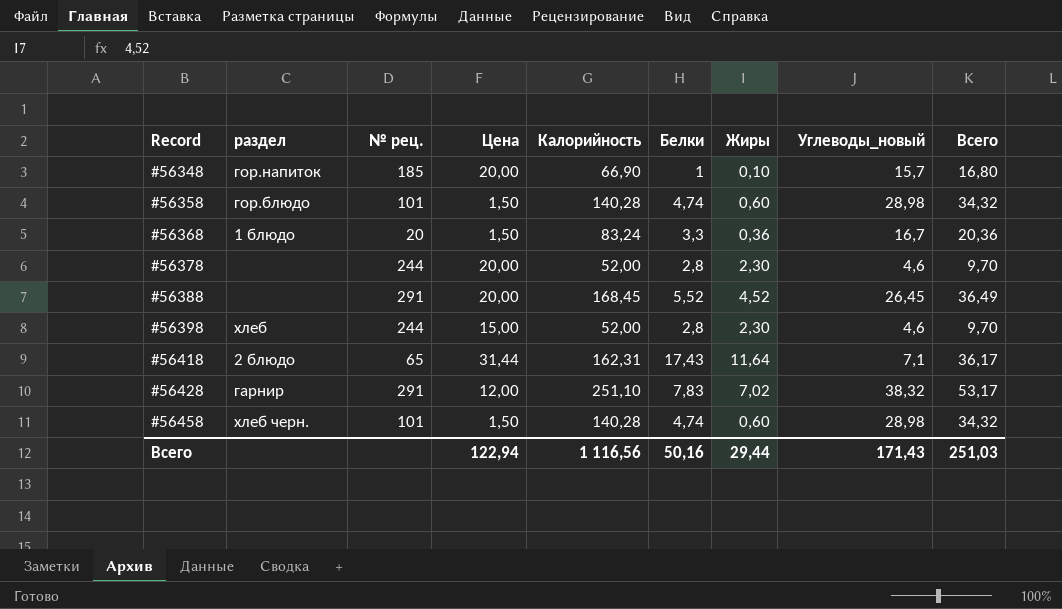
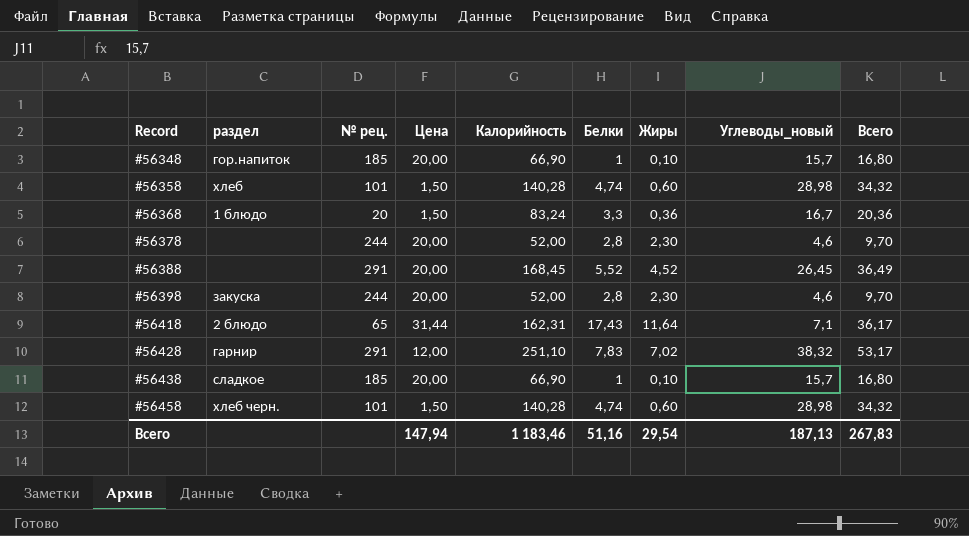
#56358 | раздел: гор.блюдо -> хлеб
#56398 | раздел: хлеб -> закуска
#56398 | Цена: 15,00 -> 20,00
row #56438: none -> сладкое | 185 | 20,00 | 66,90 | 1 | 0,10 | 15,7 | 16,80
Всего | Цена: 122,94 -> 147,94
Всего | Калорийность: 1 116,56 -> 1 183,46
Всего | Белки: 50,16 -> 51,16
Всего | Жиры: 29,44 -> 29,54
Всего | Углеводы_новый: 171,43 -> 187,13
Всего | Всего: 251,03 -> 267,83

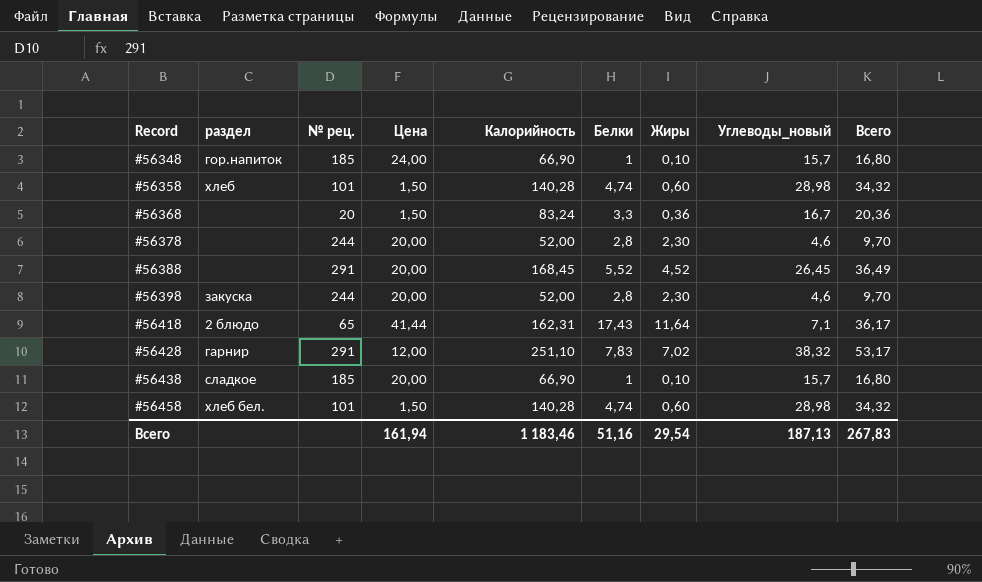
#56348 | Цена: 20,00 -> 24,00
#56368 | раздел: 1 блюдо -> none
#56418 | Цена: 31,44 -> 41,44
#56458 | раздел: хлеб черн. -> хлеб бел.
Всего | Цена: 147,94 -> 161,94

